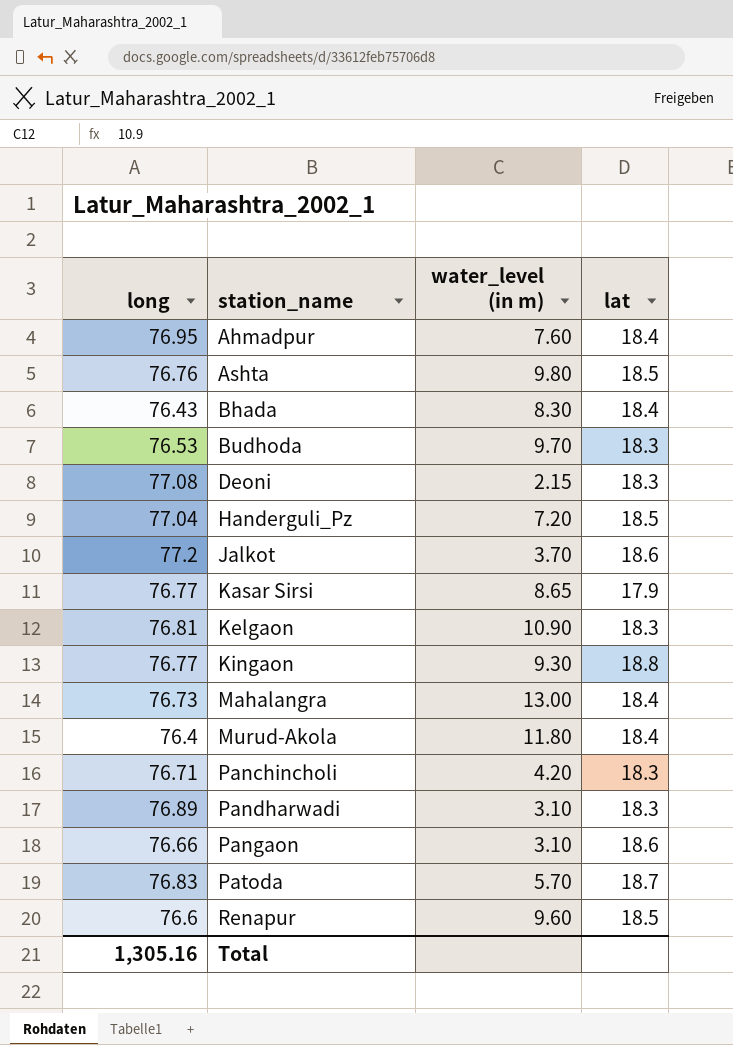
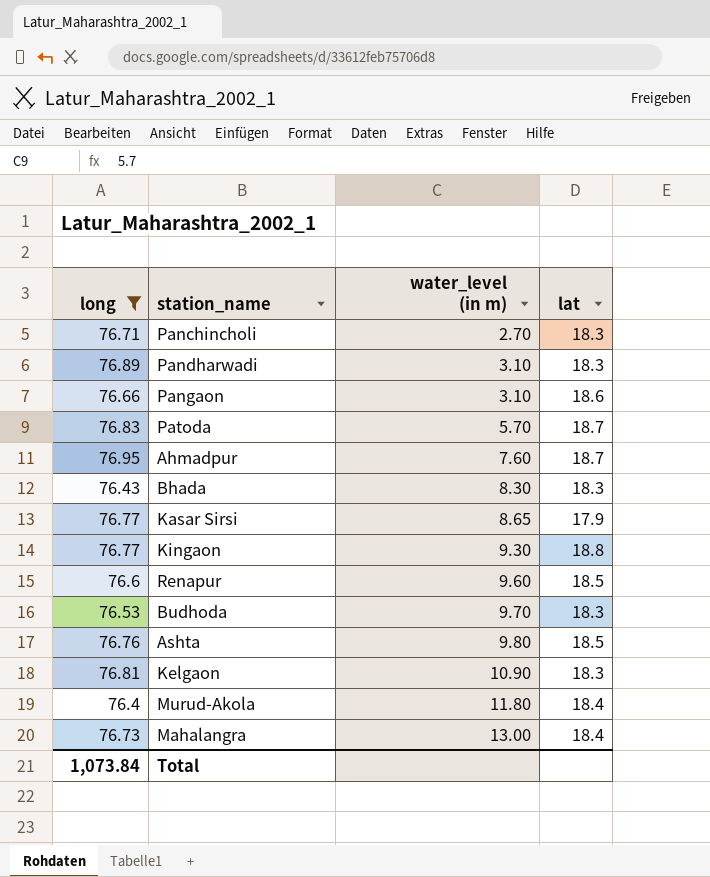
filter: none -> long <= 76.95
row order: station_name ascending -> water_level (in m) ascending
Panchincholi | water_level (in m): 4.20 -> 2.70
Ahmadpur | lat: 18.4 -> 18.7
Bhada | lat: 18.4 -> 18.3
Total | long: 1,305.16 -> 1,073.84

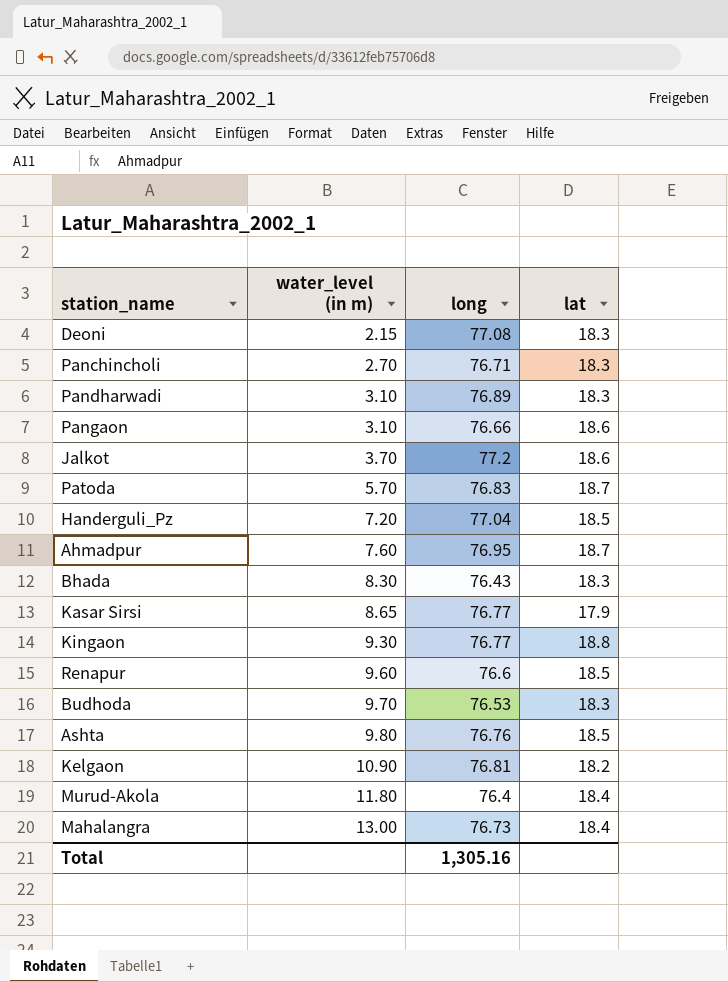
filter: long <= 76.95 -> none
column long | position: 1 -> 3
Kelgaon | lat: 18.3 -> 18.2
Total | long: 1,073.84 -> 1,305.16

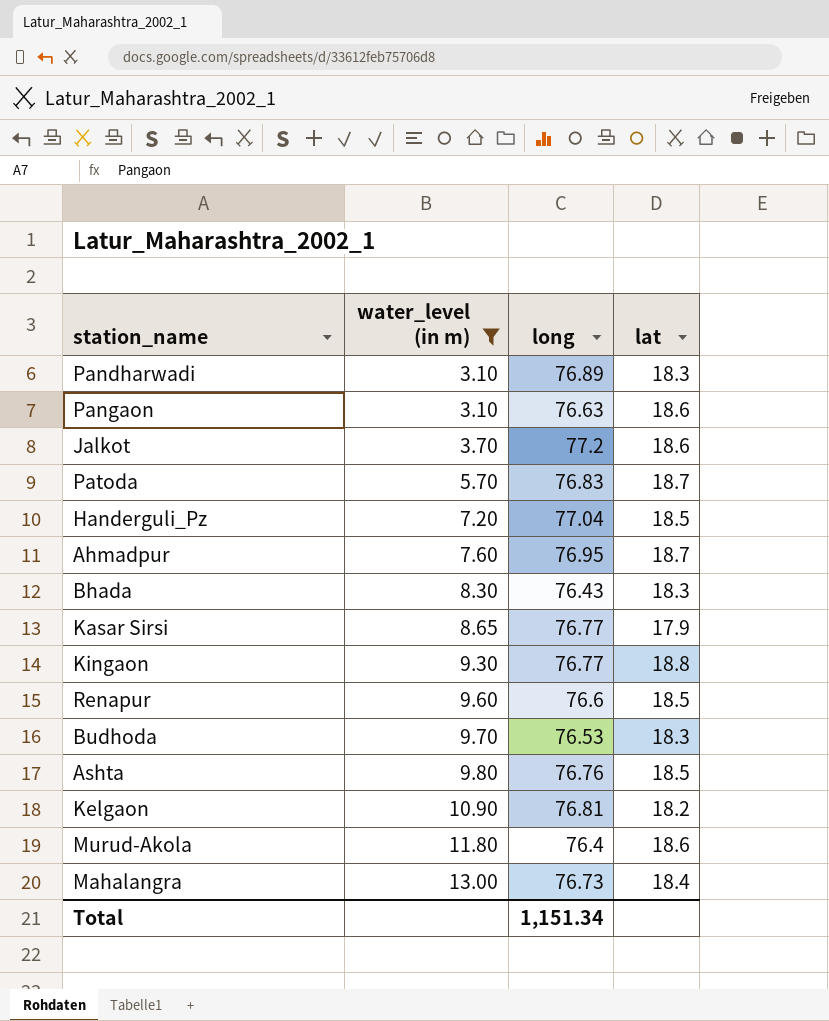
filter: none -> water_level (in m) >= 3.10
Pangaon | long: 76.66 -> 76.63
Murud-Akola | lat: 18.4 -> 18.6
Total | long: 1,305.16 -> 1,151.34

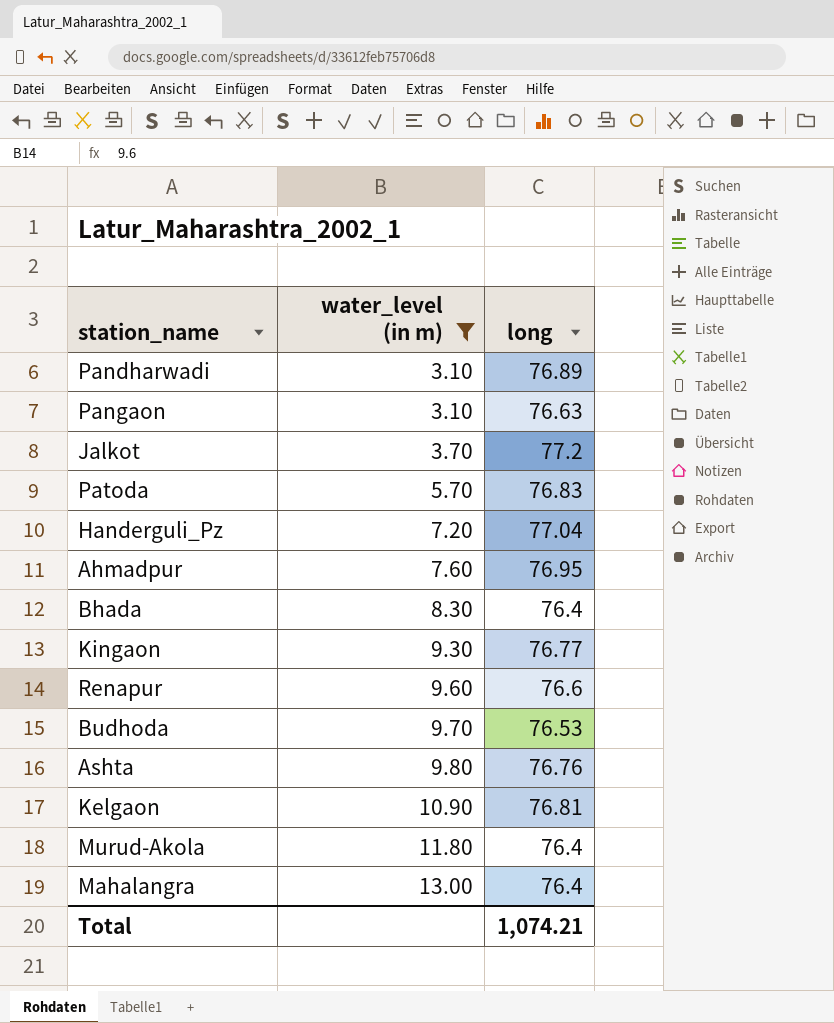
column lat | position: 4 -> none
row Kasar Sirsi: 8.65 | 76.77 | 17.9 -> none
Bhada | long: 76.43 -> 76.4
Mahalangra | long: 76.73 -> 76.4
Total | long: 1,151.34 -> 1,074.21

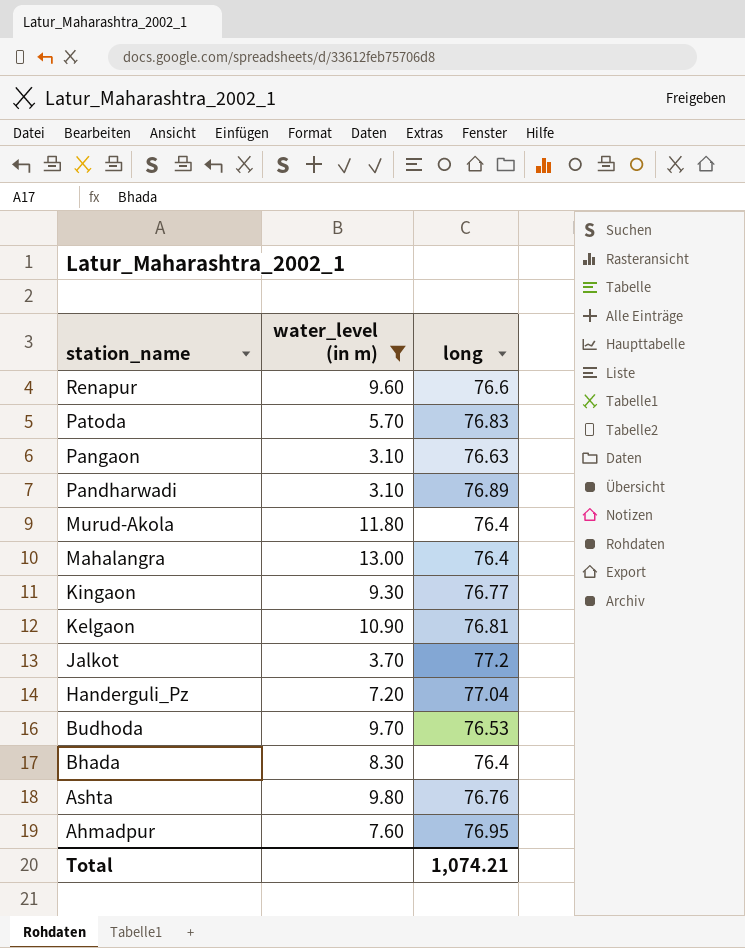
row order: water_level (in m) ascending -> station_name descending

